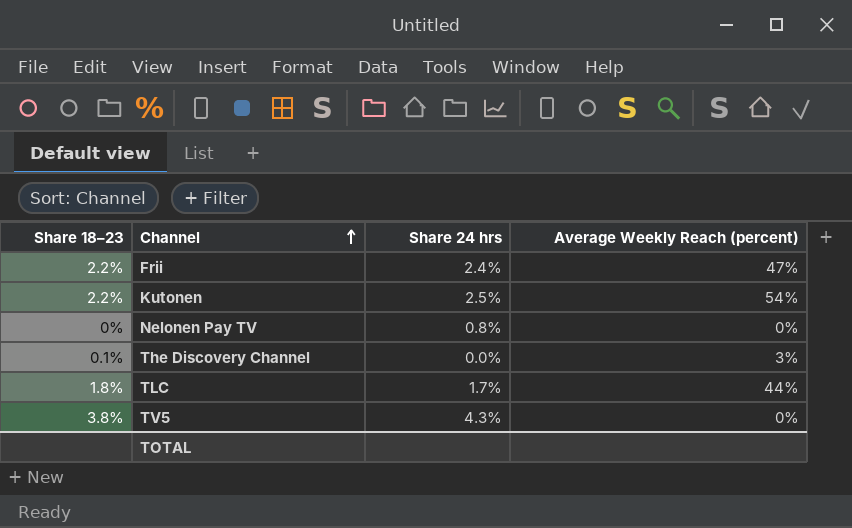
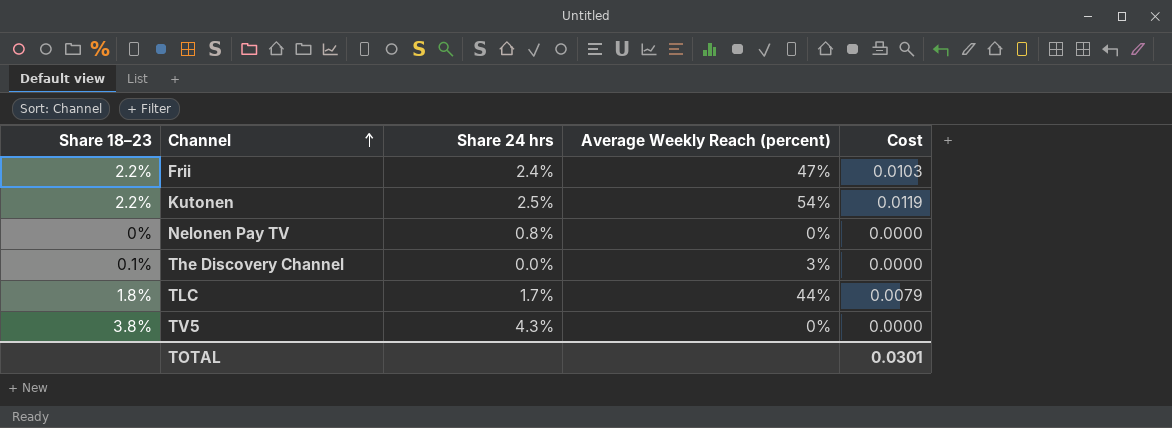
column Cost | formula: none -> [Share 18–23] * [Average Weekly Reach (percent)]

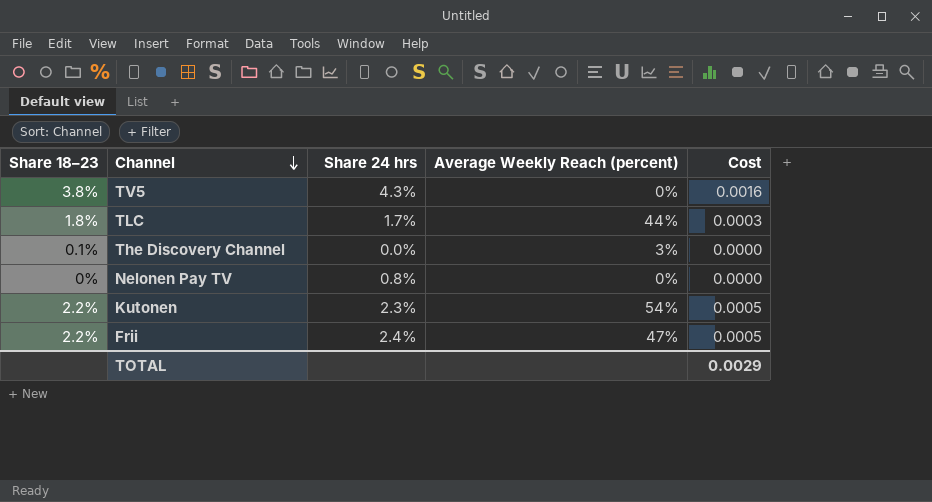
row order: Channel ascending -> Channel descending
column Cost | formula: [Share 18–23] * [Average Weekly Reach (percent)] -> [Share 18–23] * [Share 24 hrs]
Kutonen | Share 24 hrs: 2.5% -> 2.3%
TOTAL | Cost: 0.0301 -> 0.0029

